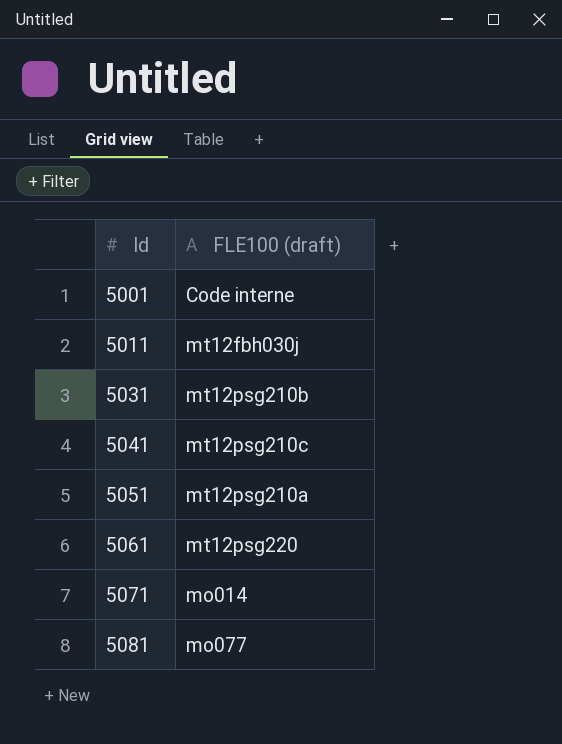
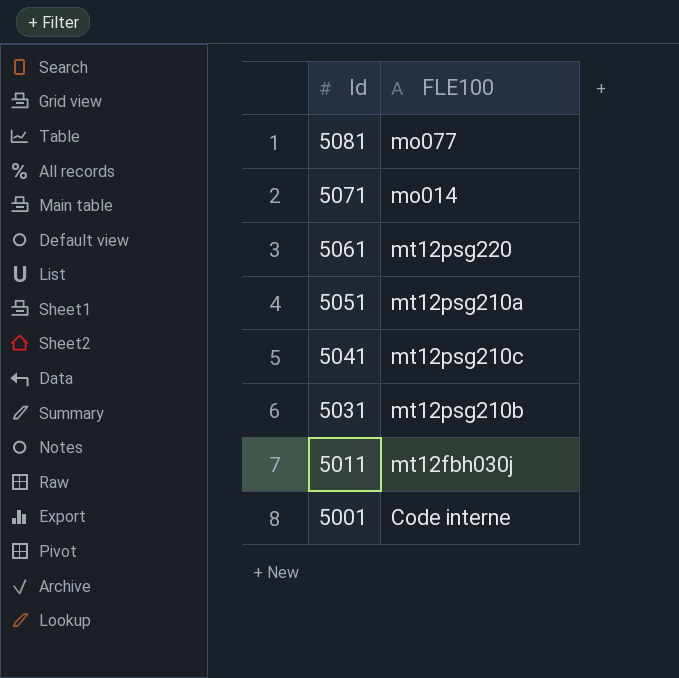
row order: Id ascending -> Id descending
column name: FLE100 (draft) -> FLE100

